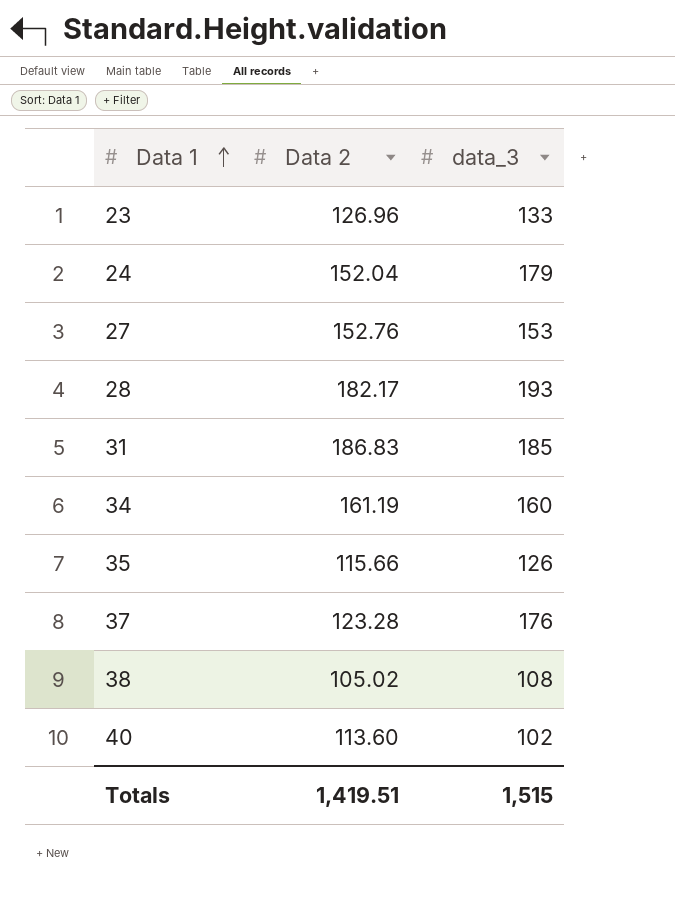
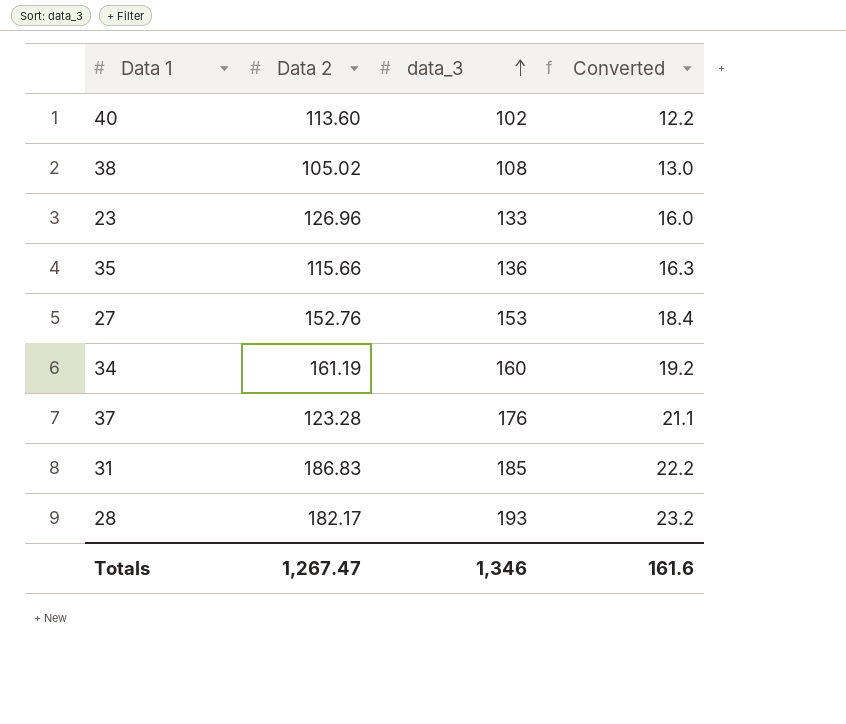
row order: Data 1 ascending -> data_3 ascending
column Converted | formula: none -> [data_3] * 0.12
row 24: 152.04 | 179 -> none
35 | data_3: 126 -> 136
Totals | Data 2: 1,419.51 -> 1,267.47
Totals | data_3: 1,515 -> 1,346

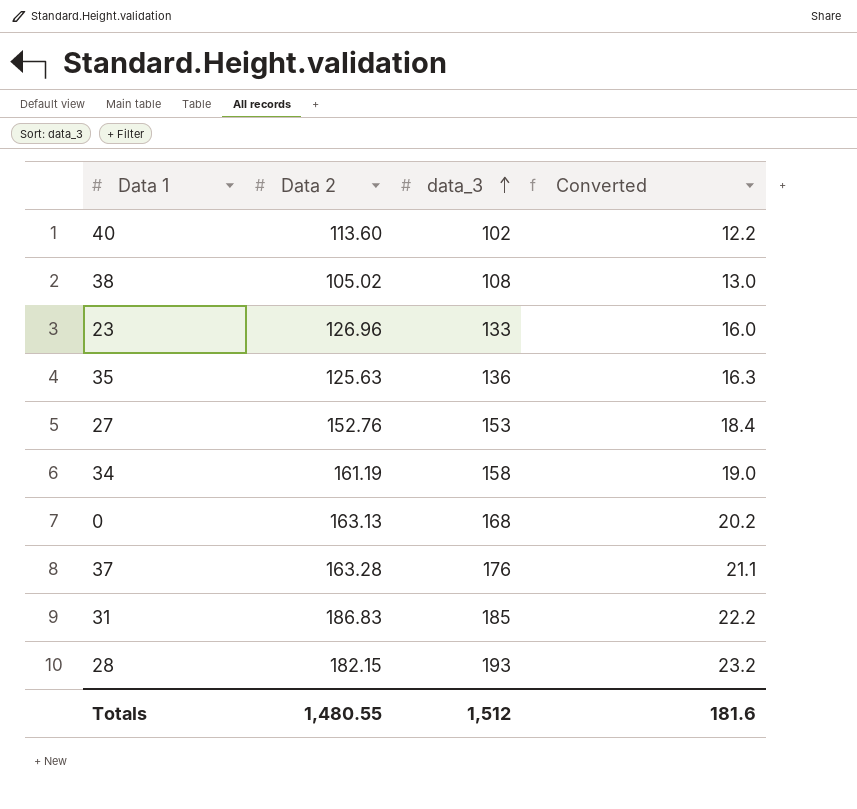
35 | Data 2: 115.66 -> 125.63
34 | data_3: 160 -> 158
34 | Converted: 19.2 -> 19.0
row 0: none -> 163.13 | 168 | 20.2
37 | Data 2: 123.28 -> 163.28
28 | Data 2: 182.17 -> 182.15
Totals | Data 2: 1,267.47 -> 1,480.55
Totals | data_3: 1,346 -> 1,512
Totals | Converted: 161.6 -> 181.6

